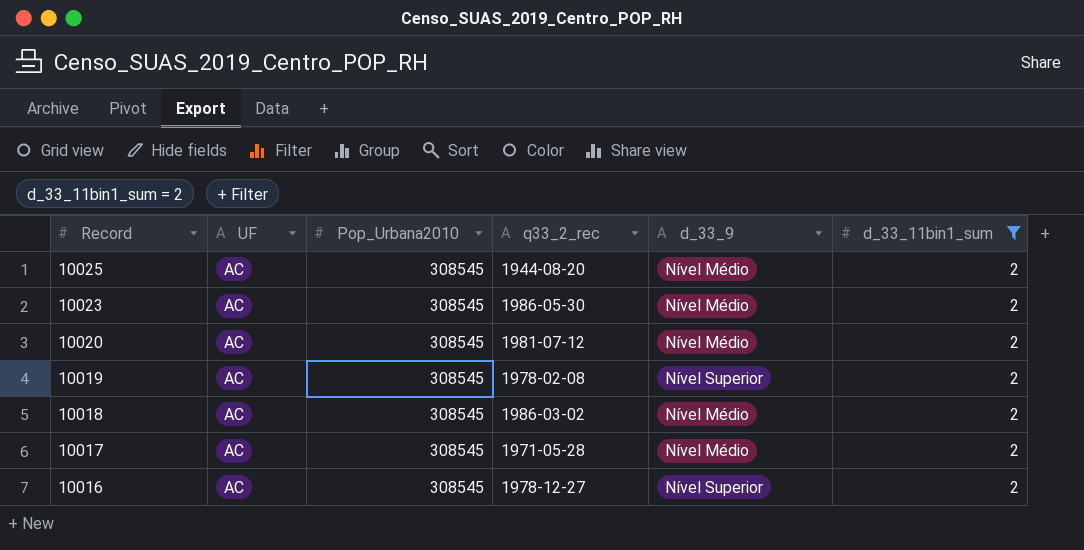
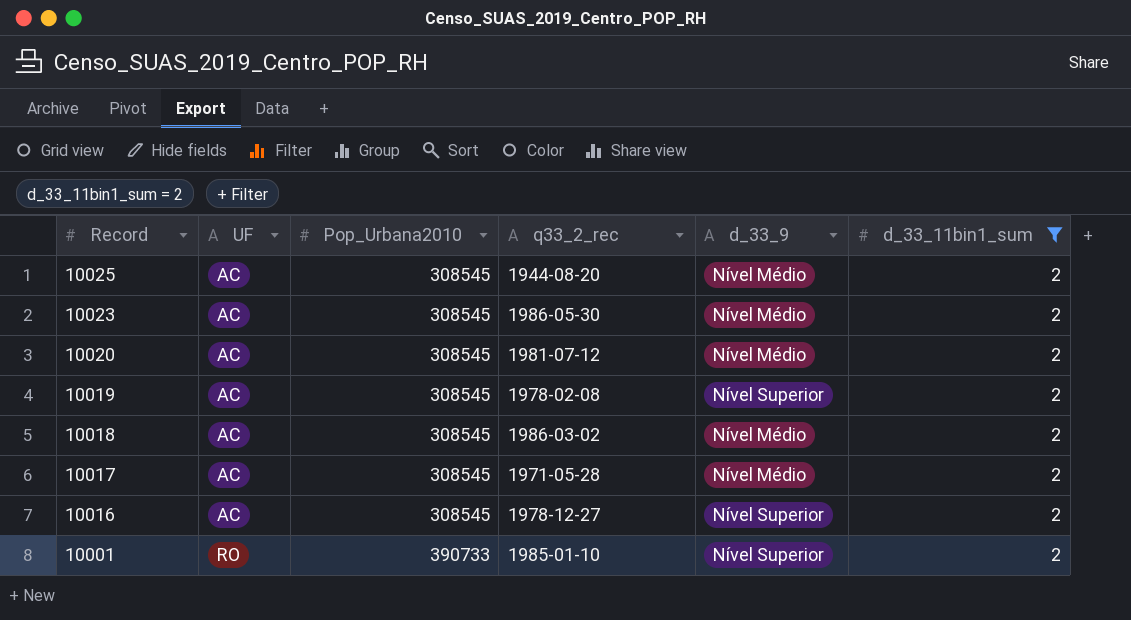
row 10001: none -> RO | 390733 | 1985-01-10 | Nível Superior | 2

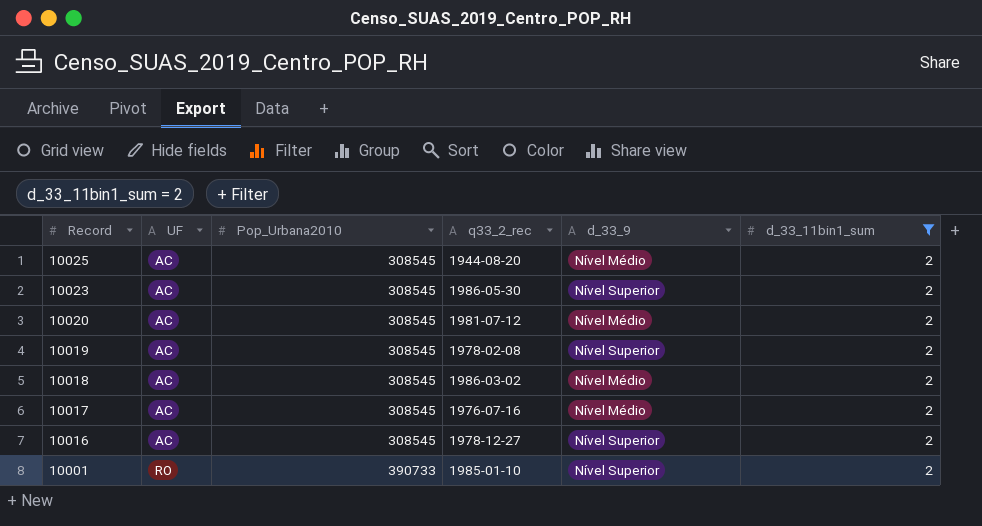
10023 | d_33_9: Nível Médio -> Nível Superior
10017 | q33_2_rec: 1971-05-28 -> 1976-07-16

